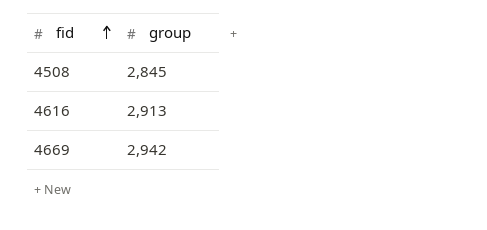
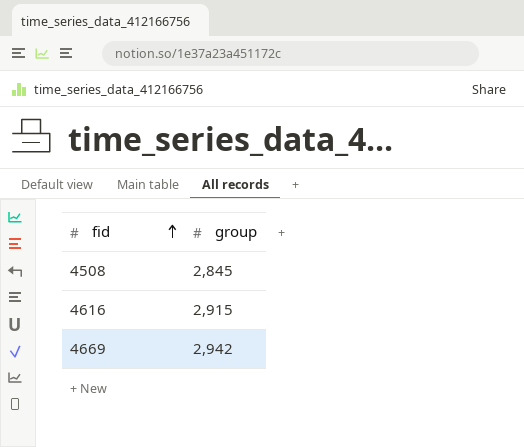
4616 | group: 2,913 -> 2,915

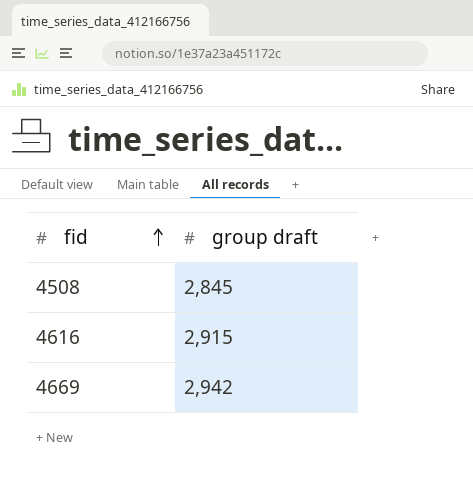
column name: group -> group draft

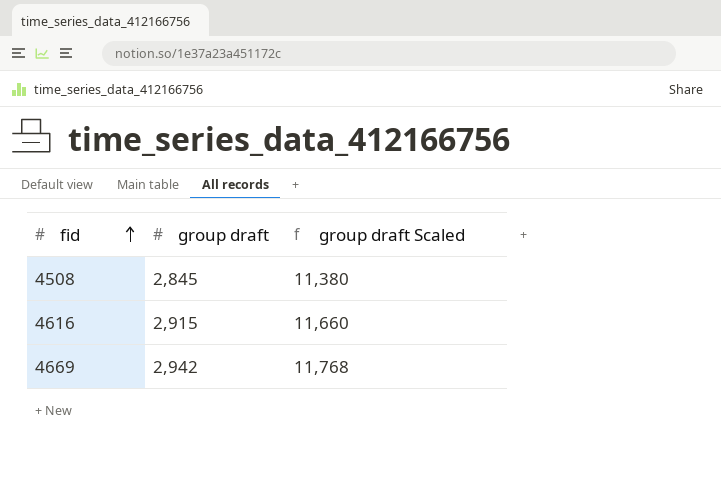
column group draft Scaled | formula: none -> [group draft] * 4

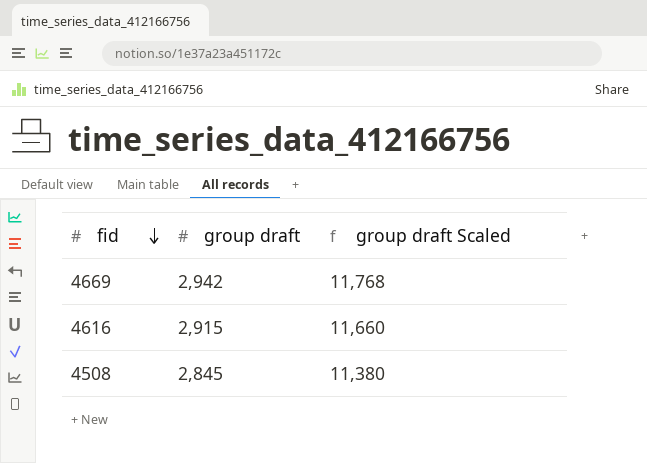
row order: fid ascending -> fid descending

